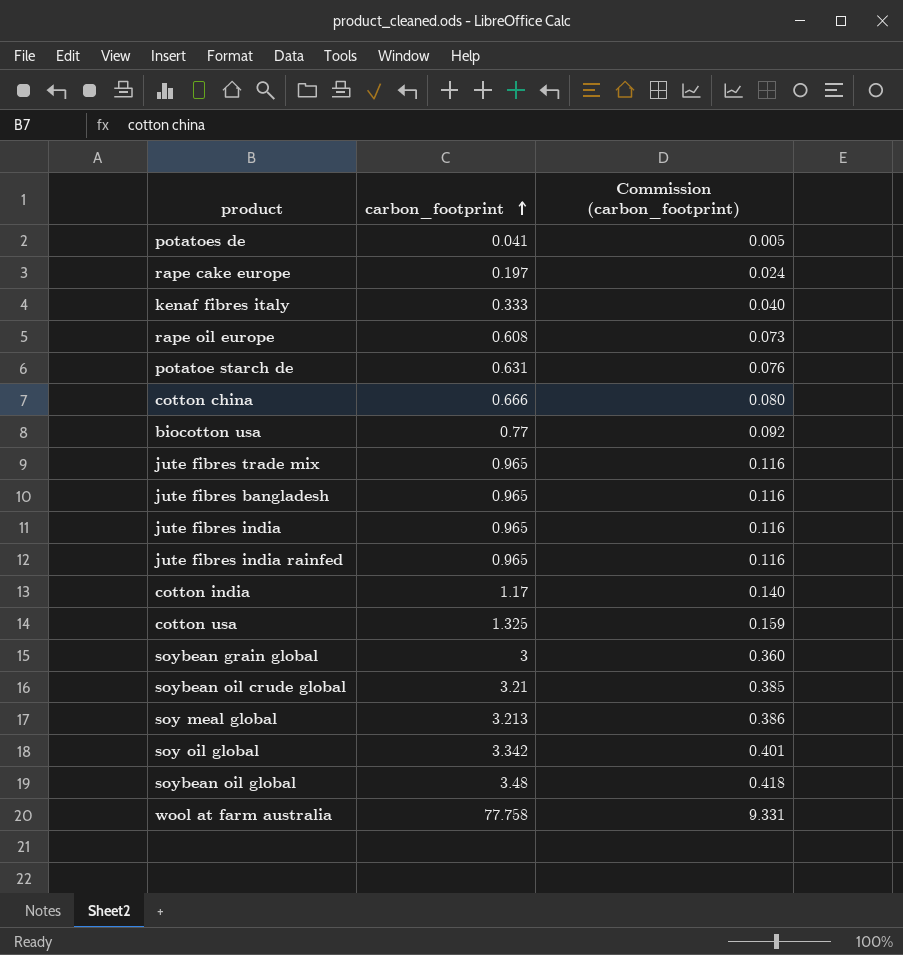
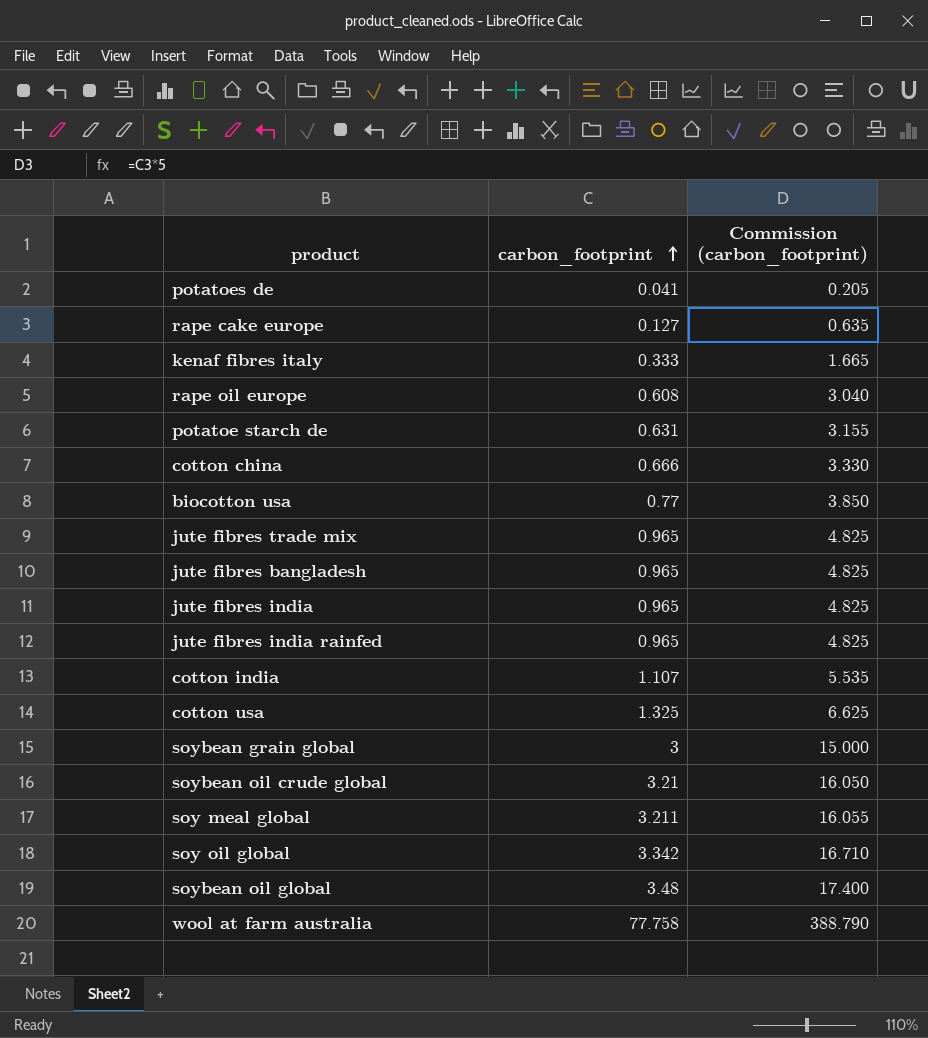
column Commission (carbon_footprint) | formula: [carbon_footprint] * 0.12 -> [carbon_footprint] * 5
rape cake europe | carbon_footprint: 0.197 -> 0.127
cotton india | carbon_footprint: 1.17 -> 1.107
soy meal global | carbon_footprint: 3.213 -> 3.211

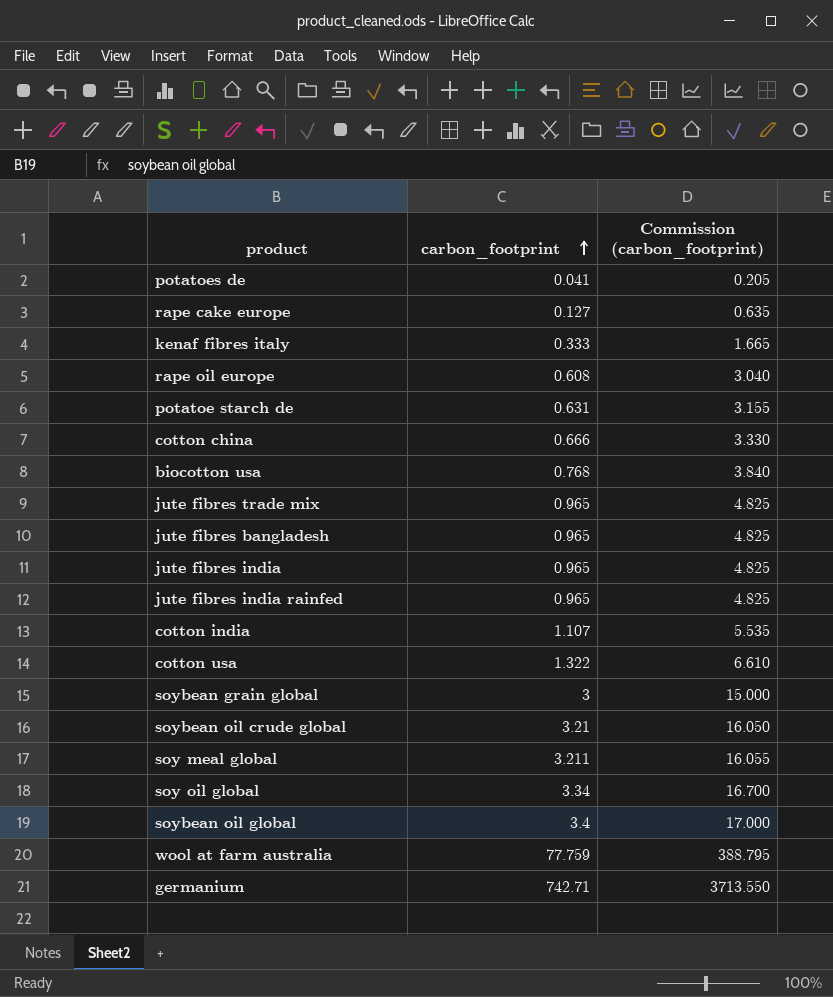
biocotton usa | carbon_footprint: 0.77 -> 0.768
biocotton usa | Commission (carbon_footprint): 3.850 -> 3.840
cotton usa | carbon_footprint: 1.325 -> 1.322
cotton usa | Commission (carbon_footprint): 6.625 -> 6.610
soy oil global | carbon_footprint: 3.342 -> 3.34
soy oil global | Commission (carbon_footprint): 16.710 -> 16.700
soybean oil global | carbon_footprint: 3.48 -> 3.4
soybean oil global | Commission (carbon_footprint): 17.400 -> 17.000
wool at farm australia | carbon_footprint: 77.758 -> 77.759
wool at farm australia | Commission (carbon_footprint): 388.790 -> 388.795
row germanium: none -> 742.71 | 3713.550

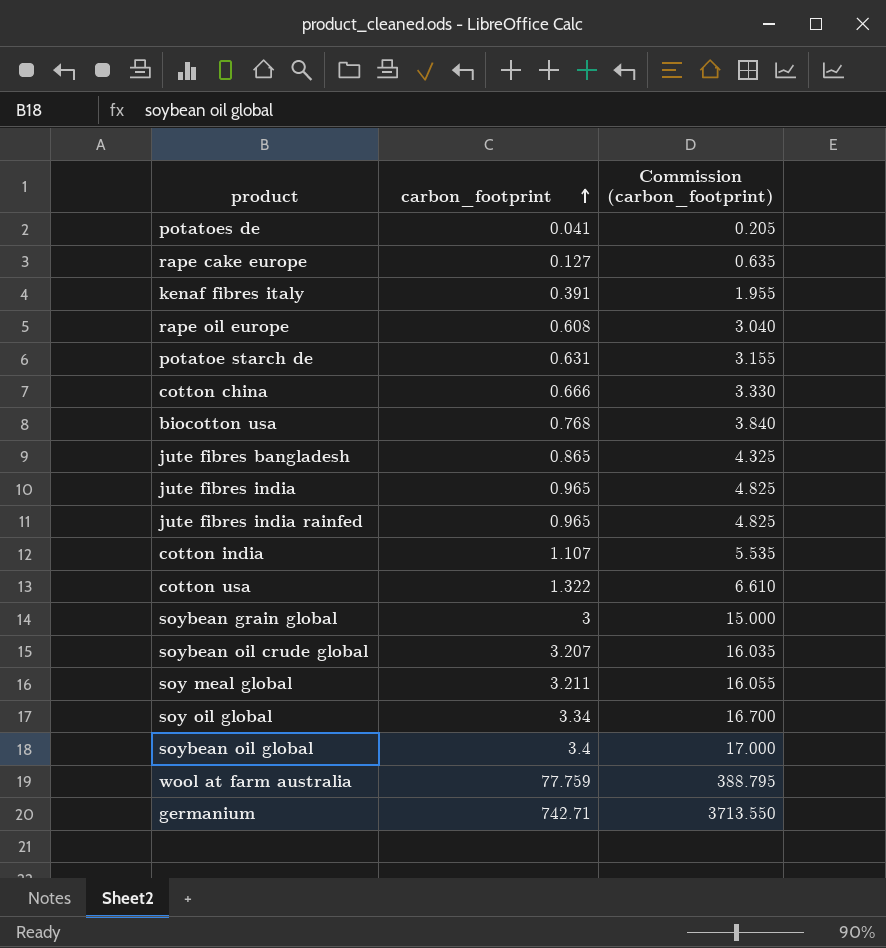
row jute fibres trade mix: 0.965 | 4.825 -> none
kenaf fibres italy | carbon_footprint: 0.333 -> 0.391
kenaf fibres italy | Commission (carbon_footprint): 1.665 -> 1.955
jute fibres bangladesh | carbon_footprint: 0.965 -> 0.865
jute fibres bangladesh | Commission (carbon_footprint): 4.825 -> 4.325
soybean oil crude global | carbon_footprint: 3.21 -> 3.207
soybean oil crude global | Commission (carbon_footprint): 16.050 -> 16.035

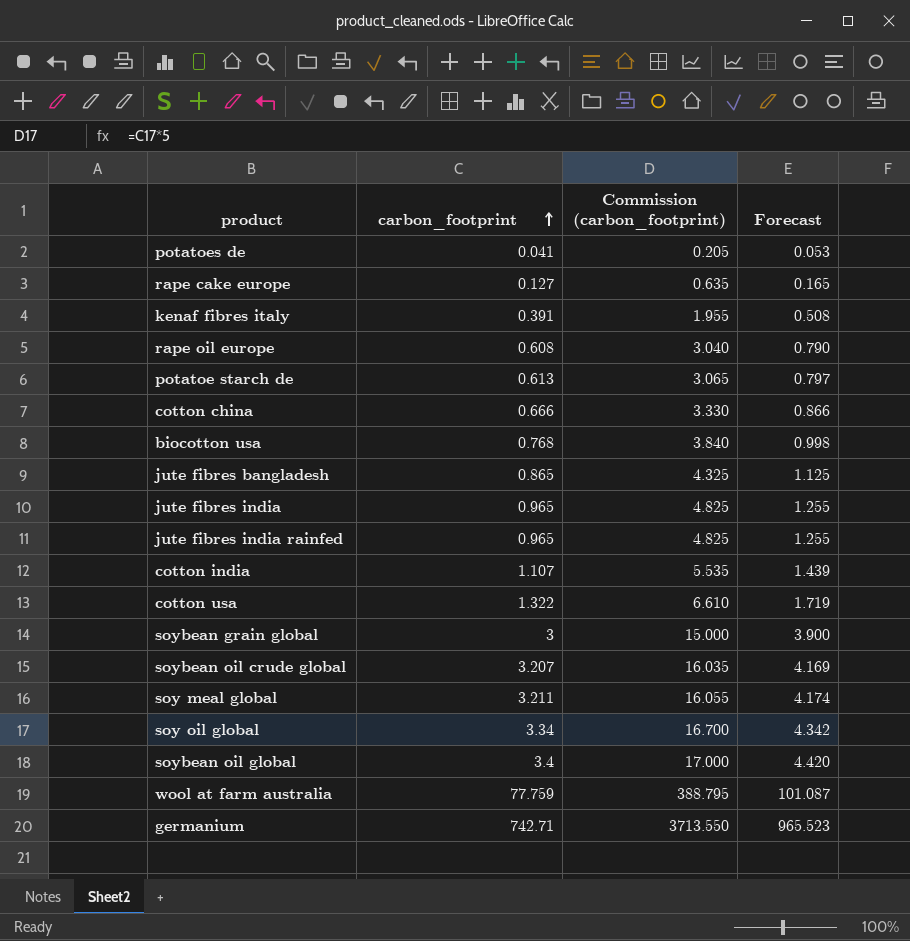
column Forecast | formula: none -> [carbon_footprint] * 1.3
potatoe starch de | carbon_footprint: 0.631 -> 0.613
potatoe starch de | Commission (carbon_footprint): 3.155 -> 3.065

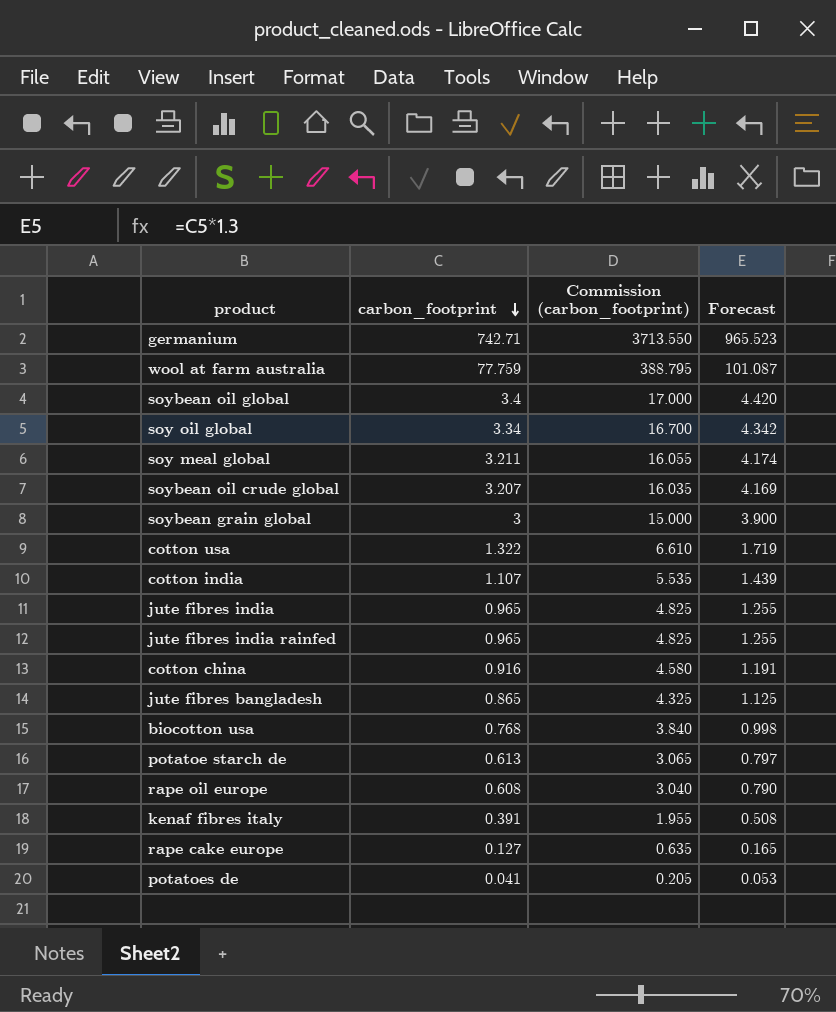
row order: carbon_footprint ascending -> carbon_footprint descending
cotton china | carbon_footprint: 0.666 -> 0.916
cotton china | Commission (carbon_footprint): 3.330 -> 4.580
cotton china | Forecast: 0.866 -> 1.191

